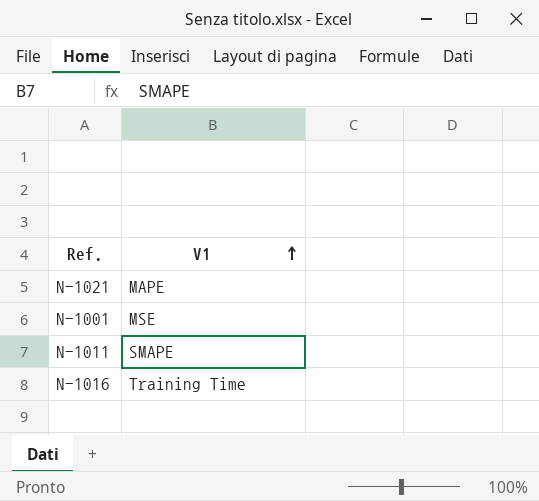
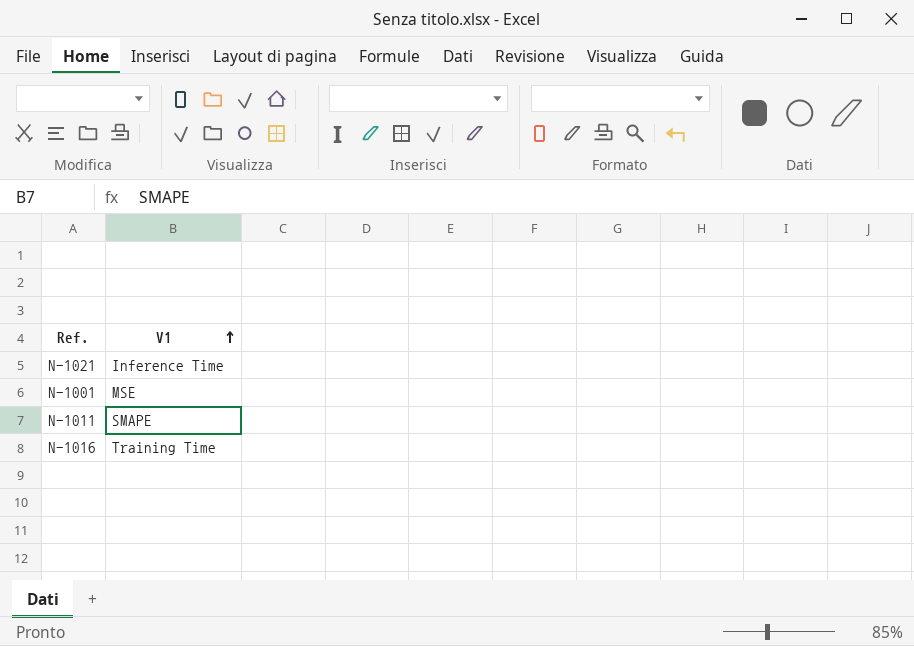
N-1021 | V1: MAPE -> Inference Time

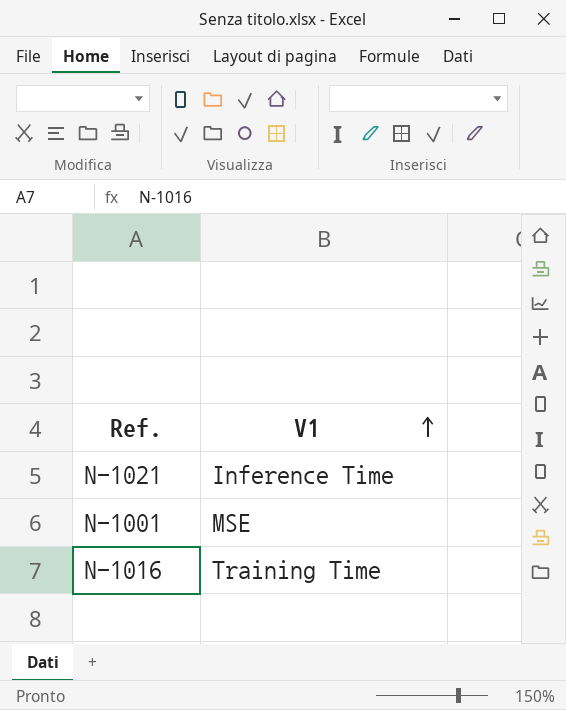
row N-1011: SMAPE -> none

